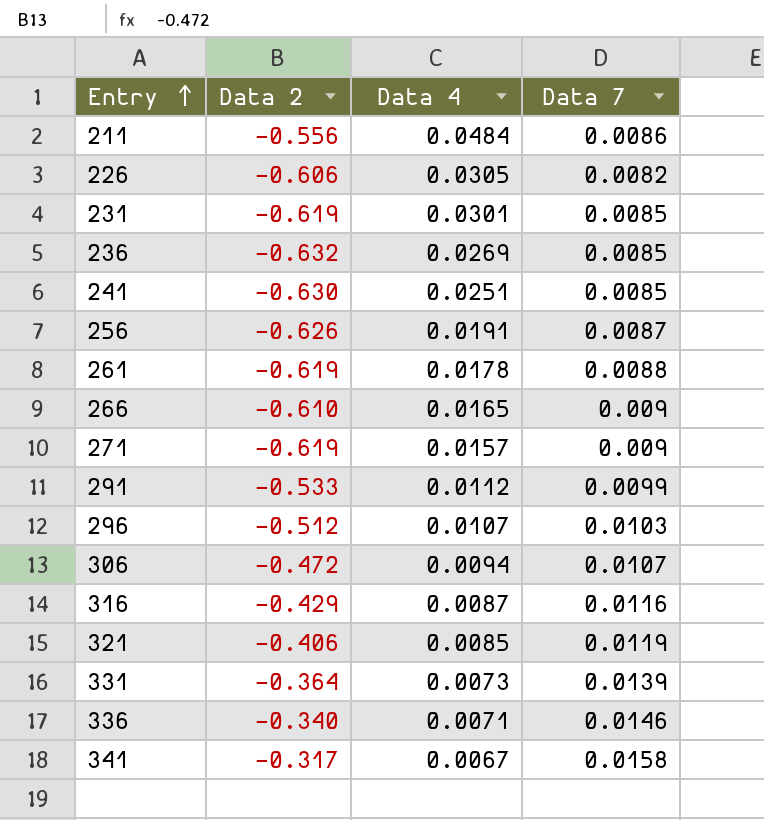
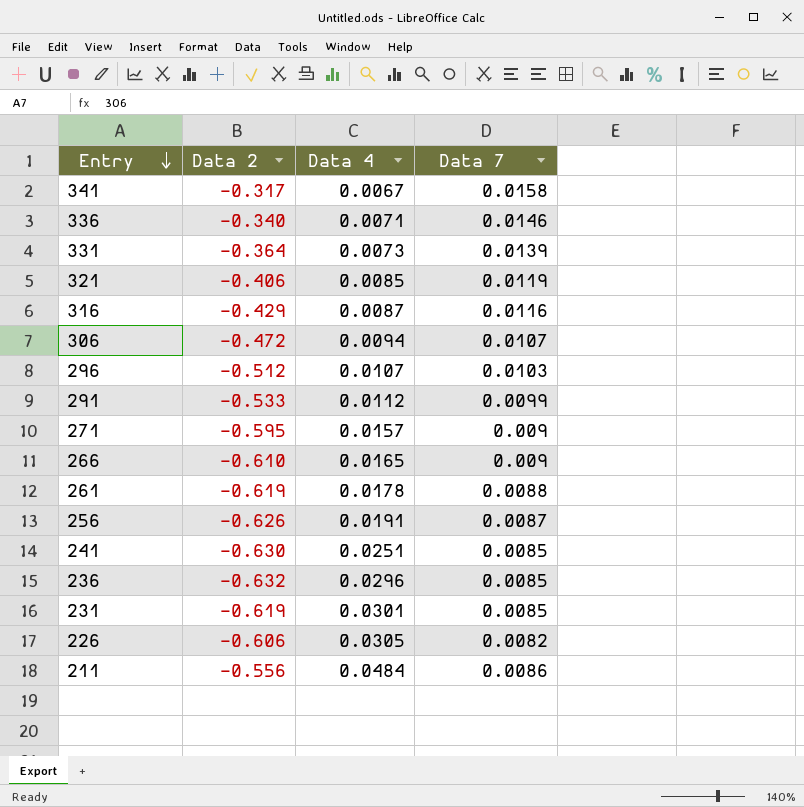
row order: Entry ascending -> Entry descending
271 | Data 2: -0.619 -> -0.595
236 | Data 4: 0.0269 -> 0.0296

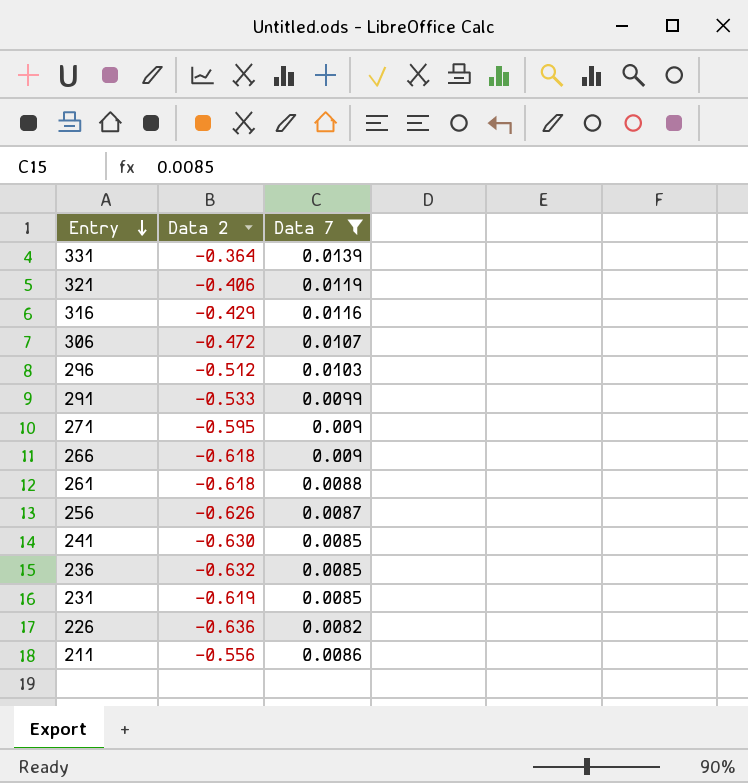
filter: none -> Data 7 <= 0.0139
column Data 4 | position: 3 -> none
266 | Data 2: -0.610 -> -0.618
261 | Data 2: -0.619 -> -0.618
226 | Data 2: -0.606 -> -0.636

